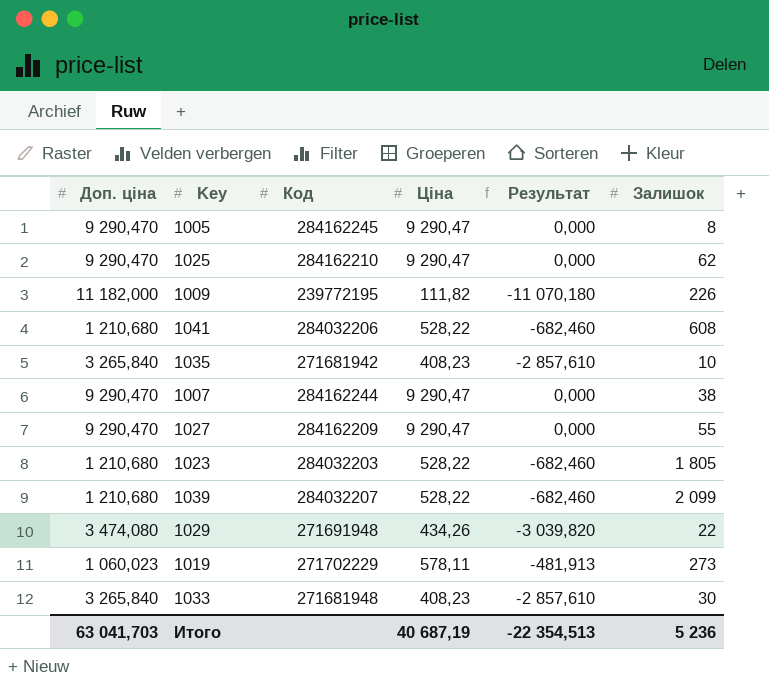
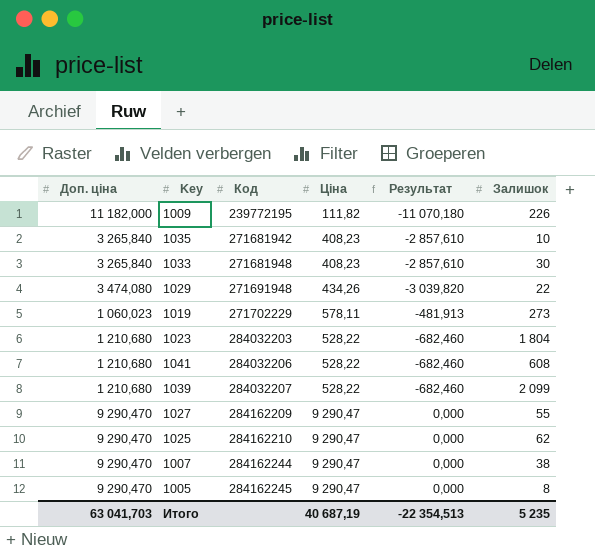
row order: none -> Код ascending
1023 | Залишок: 1 805 -> 1 804
Итого | Залишок: 5 236 -> 5 235

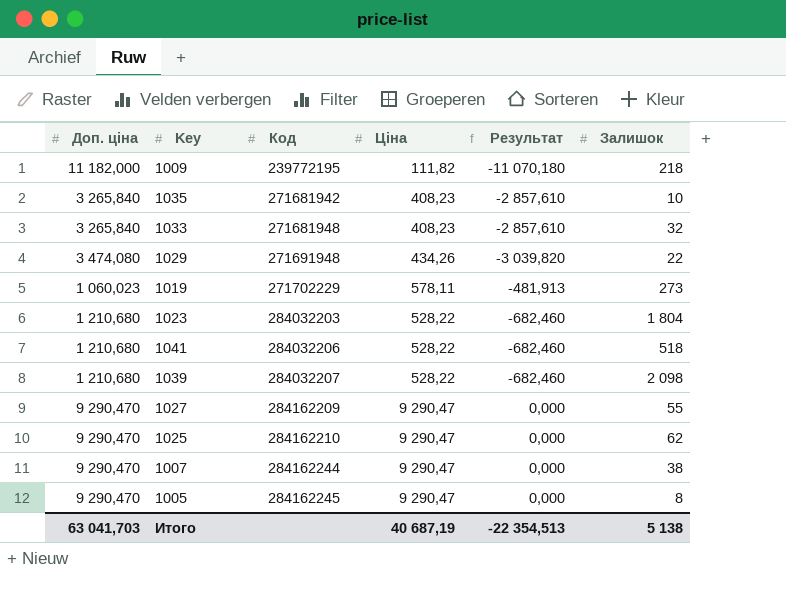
1009 | Залишок: 226 -> 218
1033 | Залишок: 30 -> 32
1041 | Залишок: 608 -> 518
1039 | Залишок: 2 099 -> 2 098
Итого | Залишок: 5 235 -> 5 138

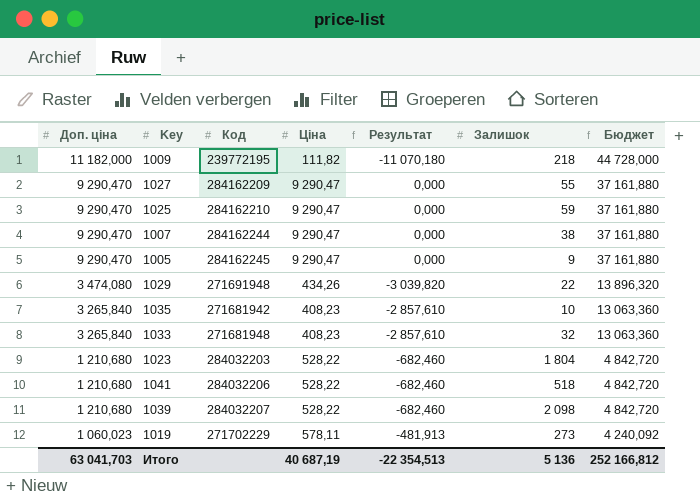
row order: Код ascending -> Доп. ціна descending
column Бюджет | formula: none -> [Доп. ціна] * 4
1025 | Залишок: 62 -> 59
1005 | Залишок: 8 -> 9
Итого | Залишок: 5 138 -> 5 136

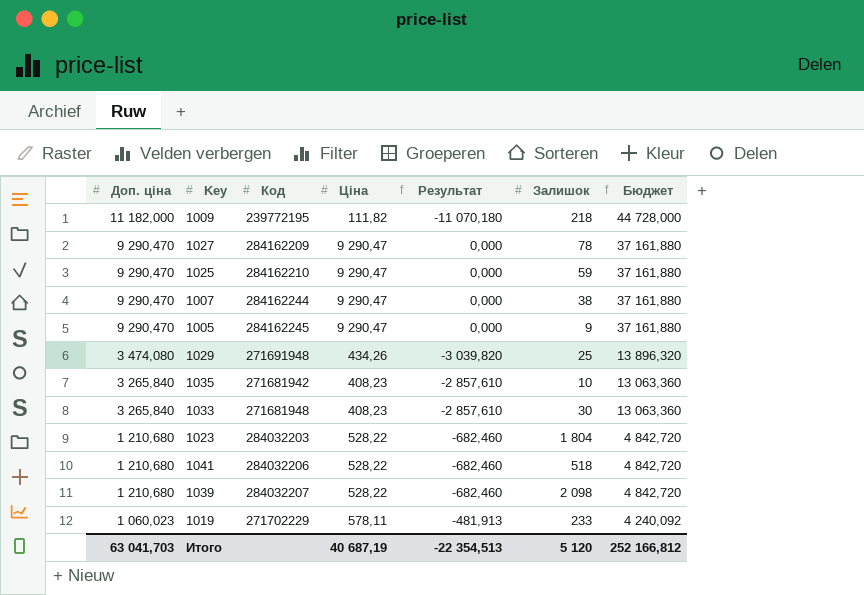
1027 | Залишок: 55 -> 78
1029 | Залишок: 22 -> 25
1033 | Залишок: 32 -> 30
1019 | Залишок: 273 -> 233
Итого | Залишок: 5 136 -> 5 120

